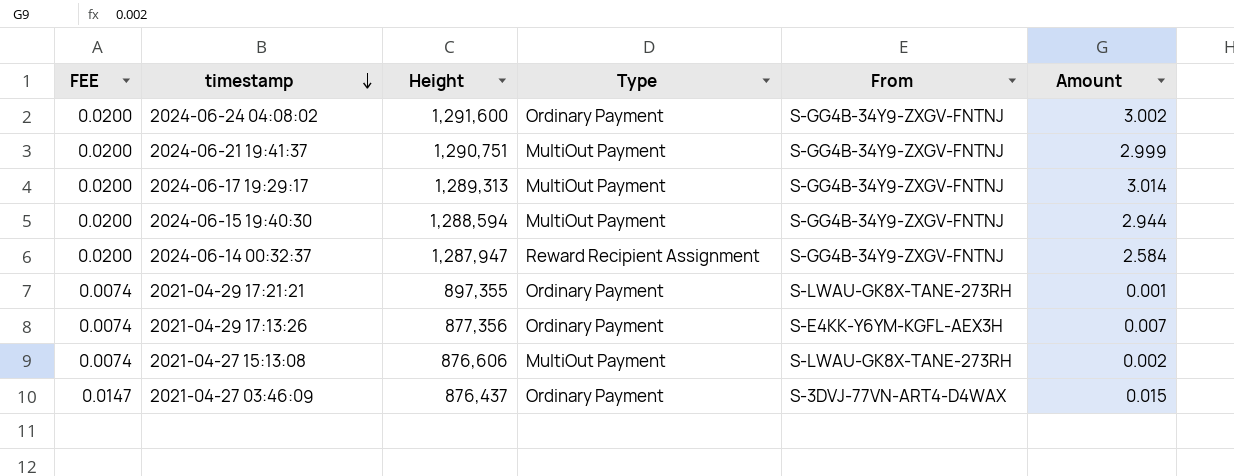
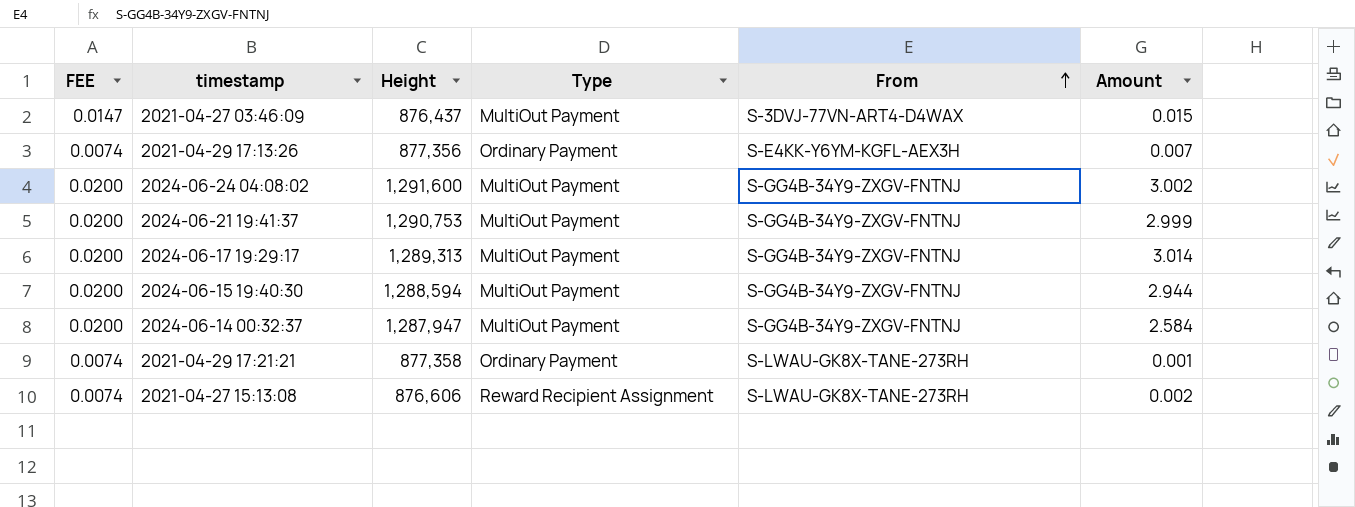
row order: timestamp descending -> From ascending
2021-04-27 03:46:09 | Type: Ordinary Payment -> MultiOut Payment
2024-06-24 04:08:02 | Type: Ordinary Payment -> MultiOut Payment
2024-06-21 19:41:37 | Height: 1,290,751 -> 1,290,753
2024-06-14 00:32:37 | Type: Reward Recipient Assignment -> MultiOut Payment
2021-04-29 17:21:21 | Height: 897,355 -> 877,358
2021-04-27 15:13:08 | Type: MultiOut Payment -> Reward Recipient Assignment

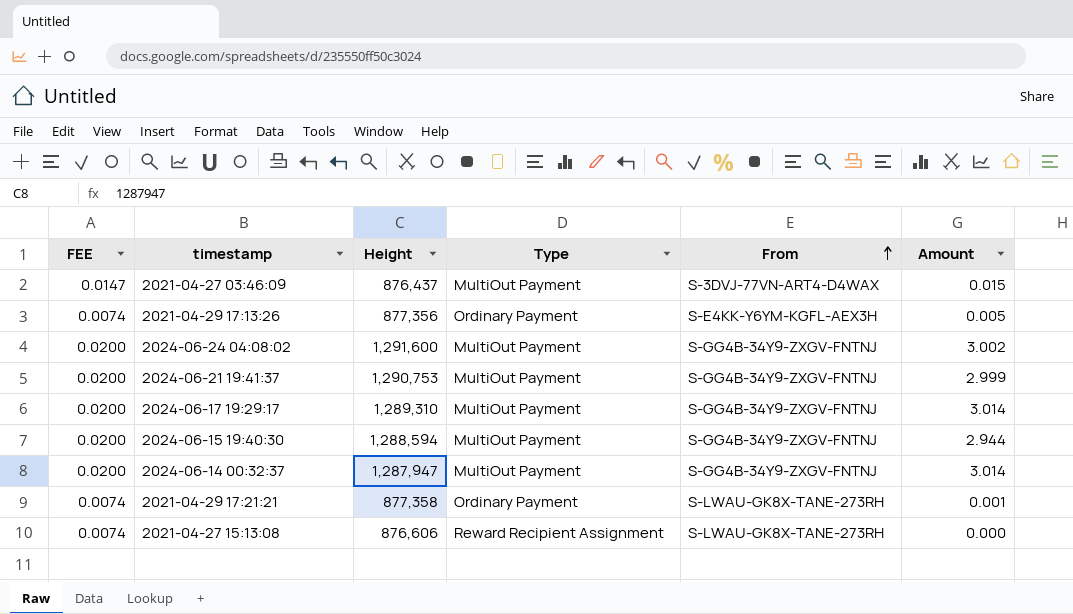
2021-04-29 17:13:26 | Amount: 0.007 -> 0.005
2024-06-17 19:29:17 | Height: 1,289,313 -> 1,289,310
2024-06-14 00:32:37 | Amount: 2.584 -> 3.014
2021-04-27 15:13:08 | Amount: 0.002 -> 0.000

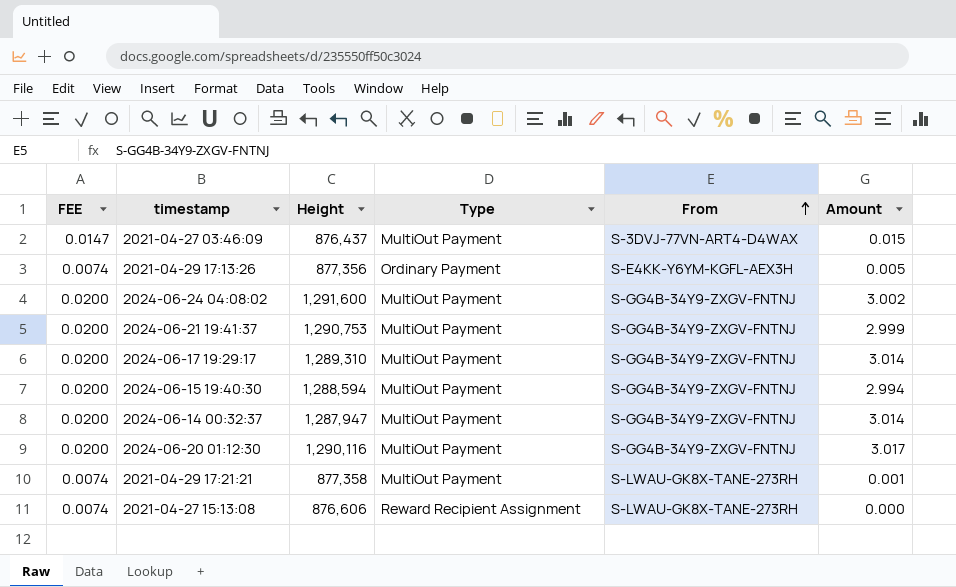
2024-06-15 19:40:30 | Amount: 2.944 -> 2.994
row 2024-06-20 01:12:30: none -> 0.0200 | 1,290,116 | MultiOut Payment | S-GG4B-34Y9-ZXGV-FNTNJ | 3.017
2021-04-29 17:21:21 | Type: Ordinary Payment -> MultiOut Payment

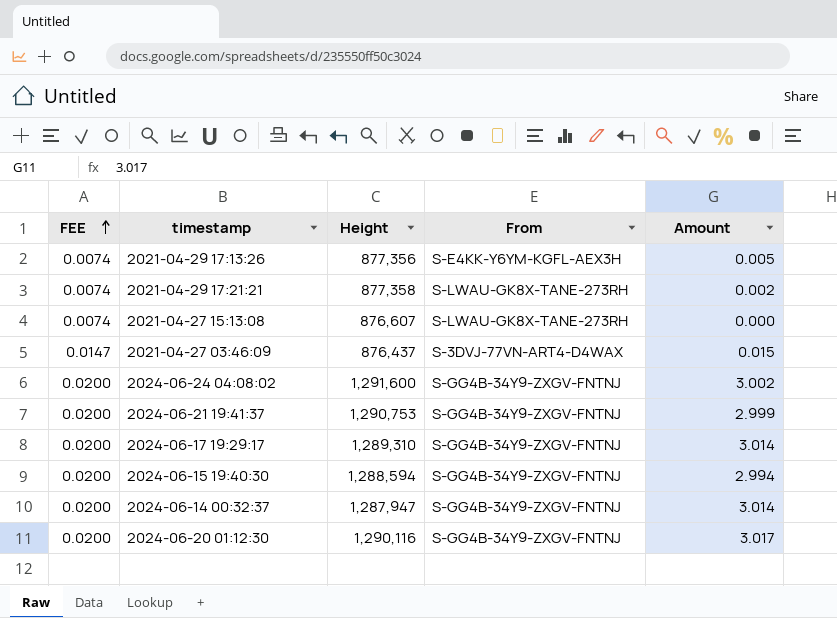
row order: From ascending -> FEE ascending
column Type | position: 4 -> none
2021-04-29 17:21:21 | Amount: 0.001 -> 0.002
2021-04-27 15:13:08 | Height: 876,606 -> 876,607

